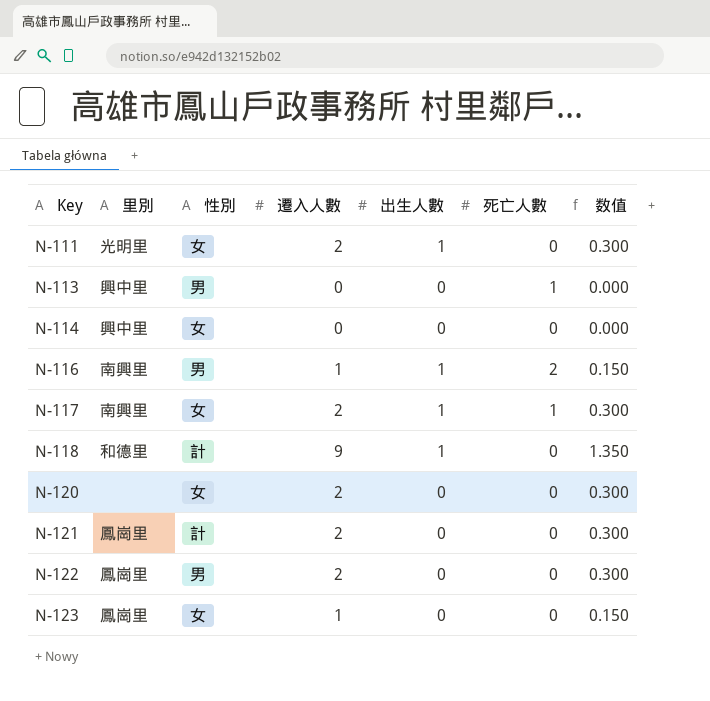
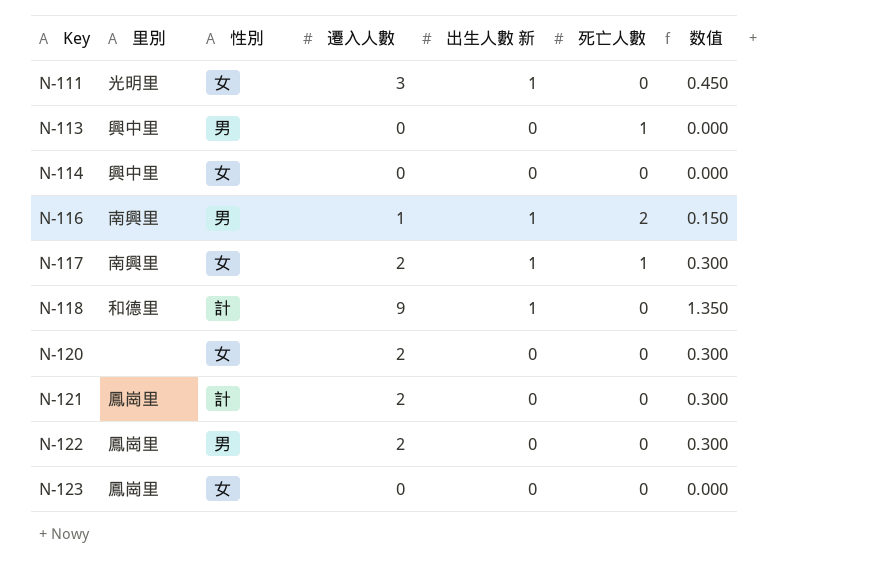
column name: 出生人數 -> 出生人數 新
N-111 | 遷入人數: 2 -> 3
N-111 | 数值: 0.300 -> 0.450
N-123 | 遷入人數: 1 -> 0
N-123 | 数值: 0.150 -> 0.000

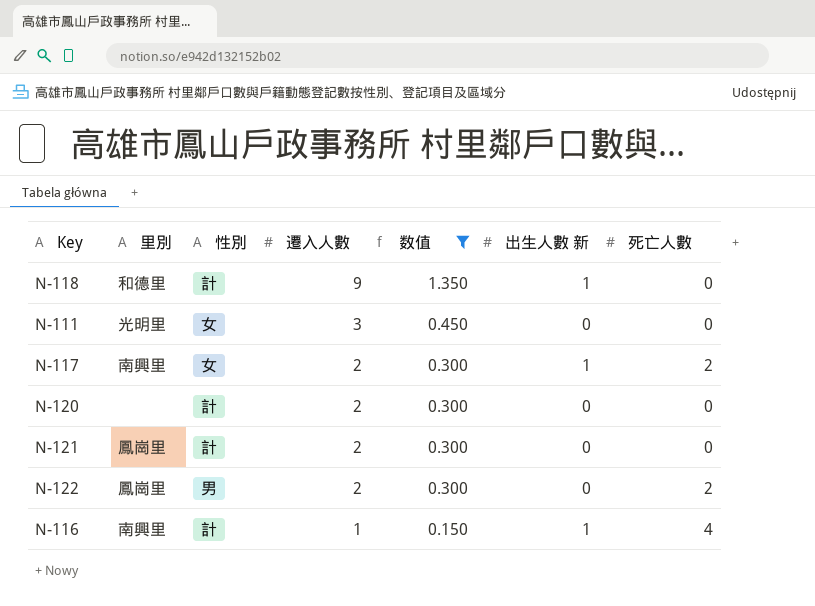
filter: none -> 数值 != 0.000
row order: Key ascending -> 遷入人數 descending
column 数值 | position: 7 -> 5
N-111 | 出生人數 新: 1 -> 0
N-117 | 死亡人數: 1 -> 2
N-120 | 性別: 女 -> 計
N-122 | 死亡人數: 0 -> 2
N-116 | 性別: 男 -> 計
N-116 | 死亡人數: 2 -> 4

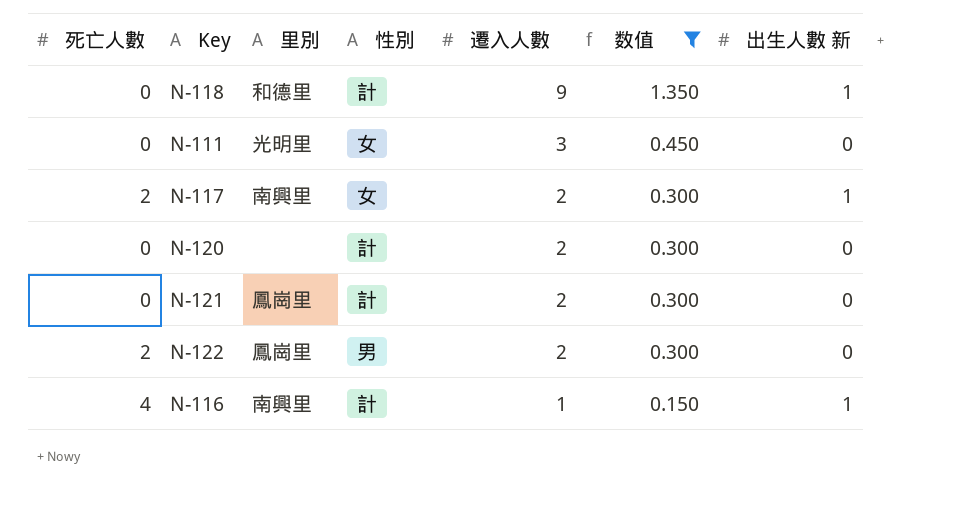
column 死亡人數 | position: 7 -> 1

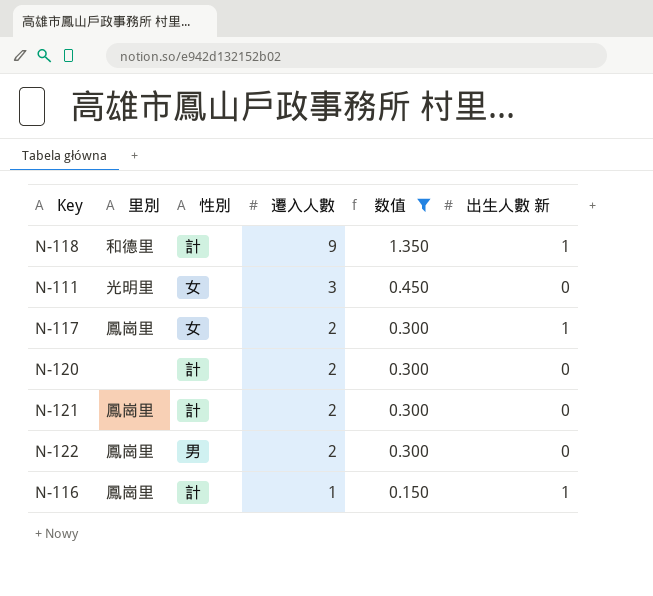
column 死亡人數 | position: 1 -> none
N-117 | 里別: 南興里 -> 鳳崗里
N-116 | 里別: 南興里 -> 鳳崗里

